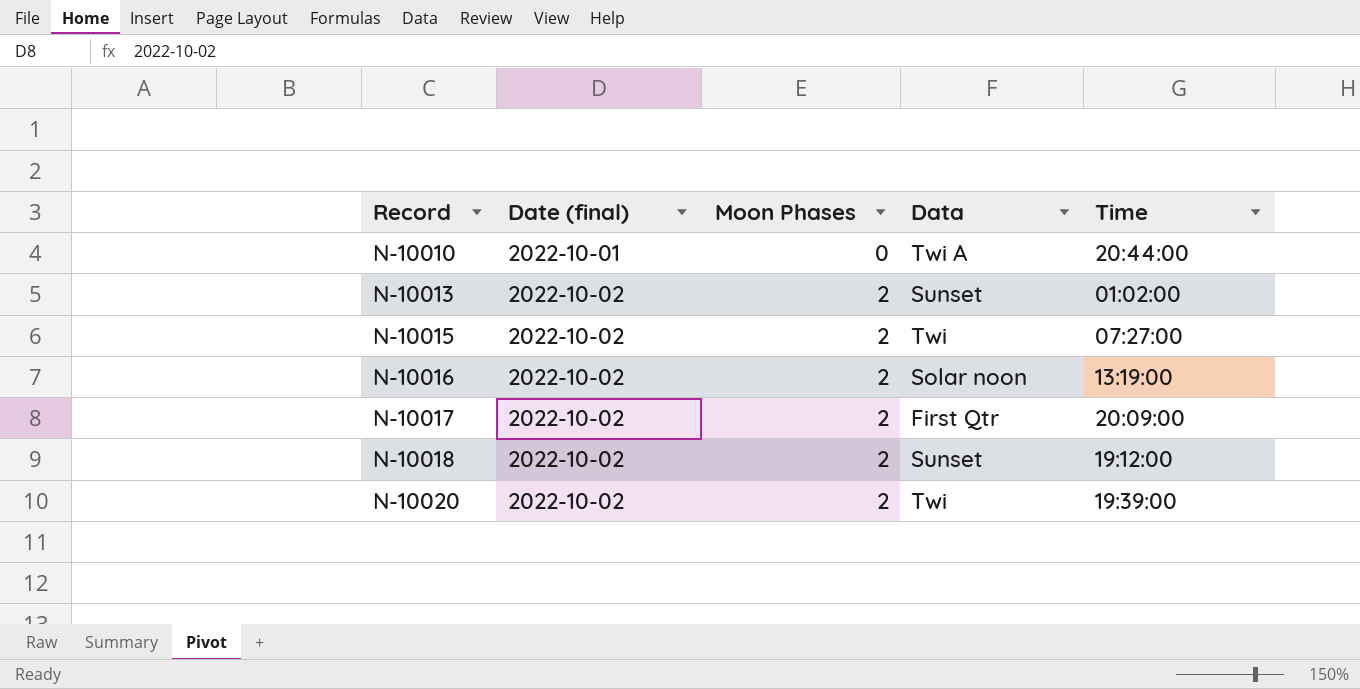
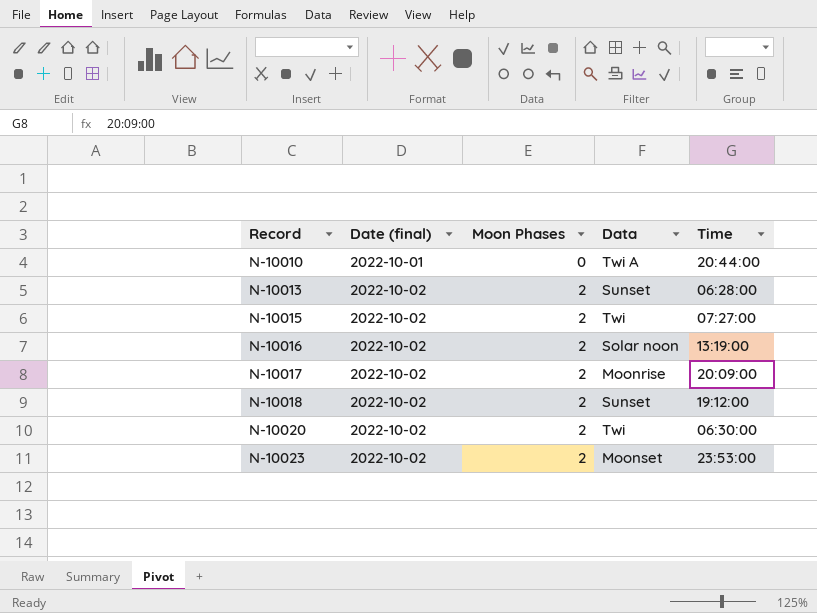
N-10013 | Time: 01:02:00 -> 06:28:00
N-10017 | Data: First Qtr -> Moonrise
N-10020 | Time: 19:39:00 -> 06:30:00
row N-10023: none -> 2022-10-02 | 2 | Moonset | 23:53:00

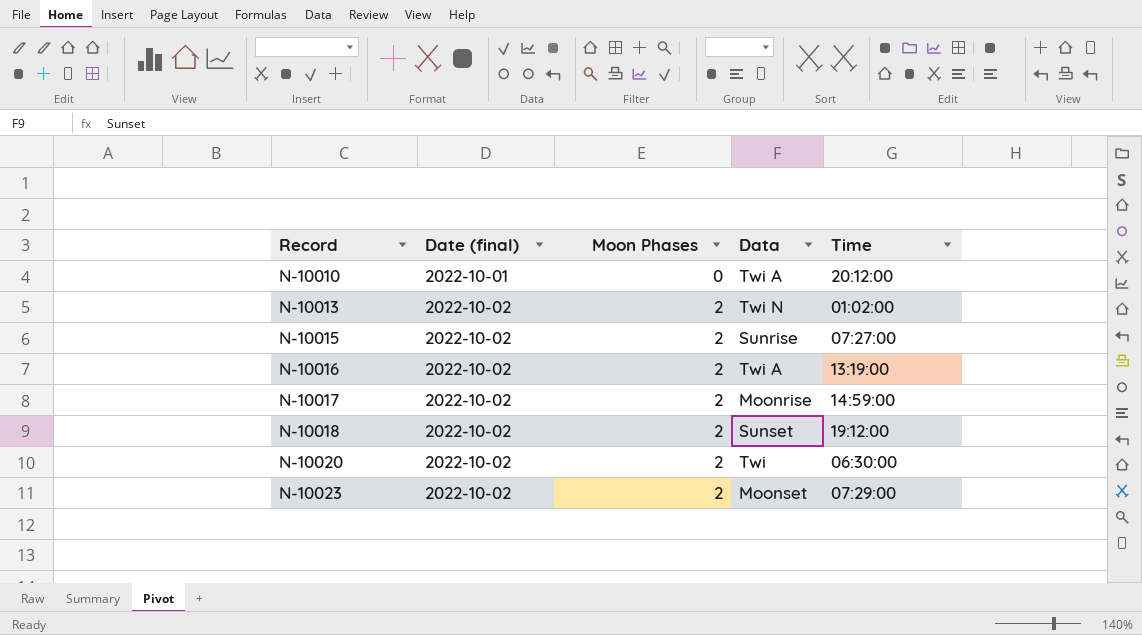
N-10010 | Time: 20:44:00 -> 20:12:00
N-10013 | Data: Sunset -> Twi N
N-10013 | Time: 06:28:00 -> 01:02:00
N-10015 | Data: Twi -> Sunrise
N-10016 | Data: Solar noon -> Twi A
N-10017 | Time: 20:09:00 -> 14:59:00
N-10023 | Time: 23:53:00 -> 07:29:00

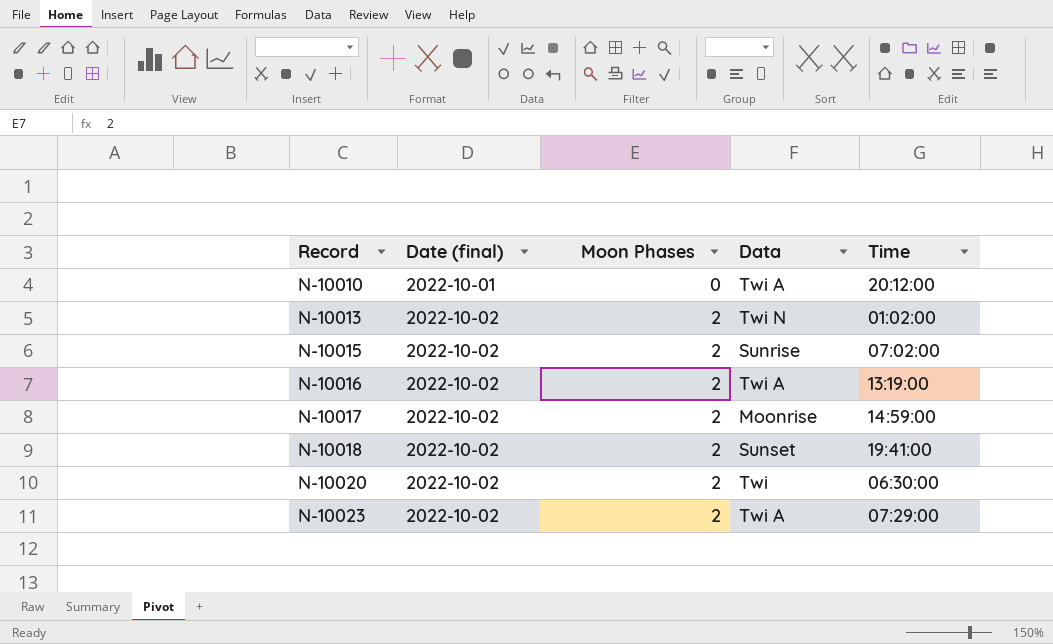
N-10015 | Time: 07:27:00 -> 07:02:00
N-10018 | Time: 19:12:00 -> 19:41:00
N-10023 | Data: Moonset -> Twi A

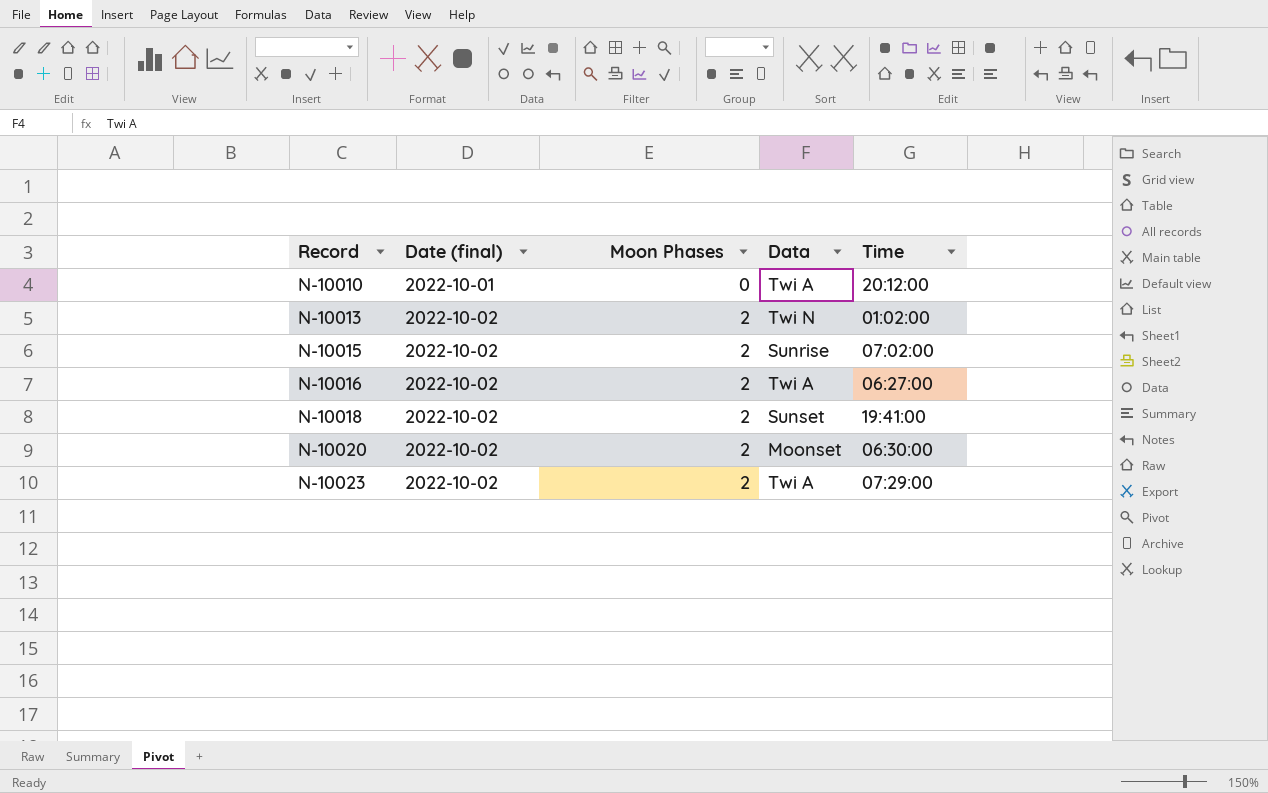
row N-10017: 2022-10-02 | 2 | Moonrise | 14:59:00 -> none
N-10016 | Time: 13:19:00 -> 06:27:00
N-10020 | Data: Twi -> Moonset

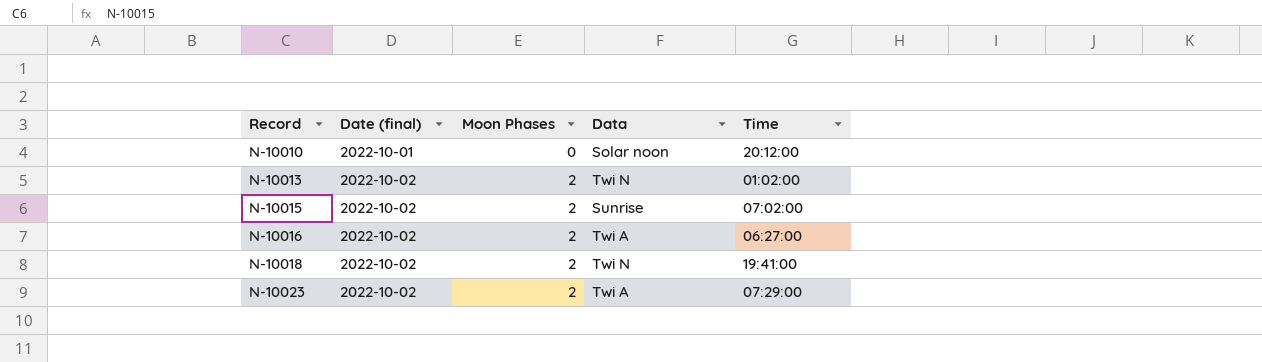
row N-10020: 2022-10-02 | 2 | Moonset | 06:30:00 -> none
N-10010 | Data: Twi A -> Solar noon
N-10018 | Data: Sunset -> Twi N

